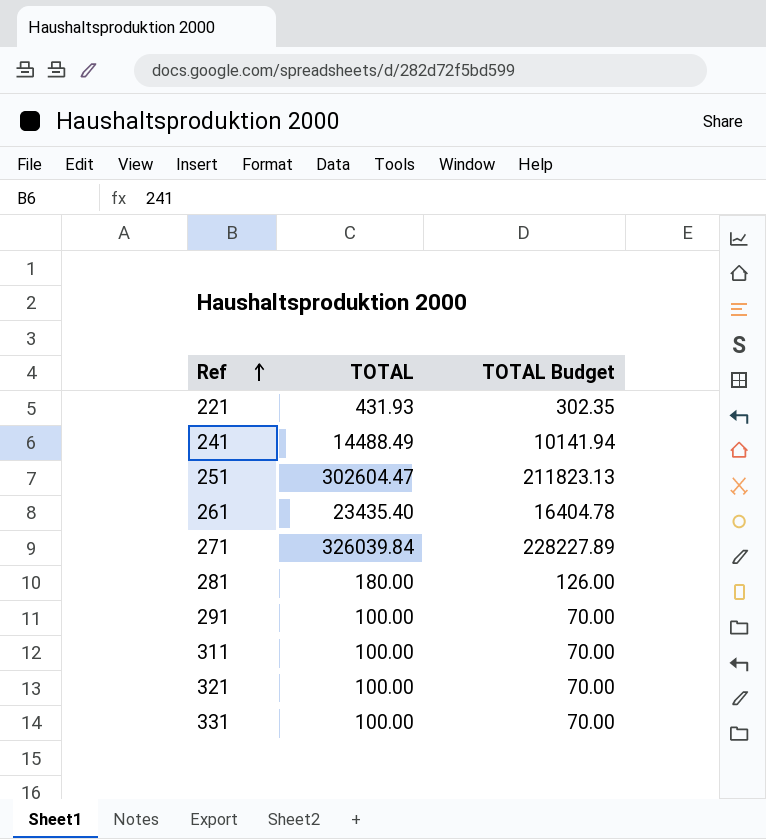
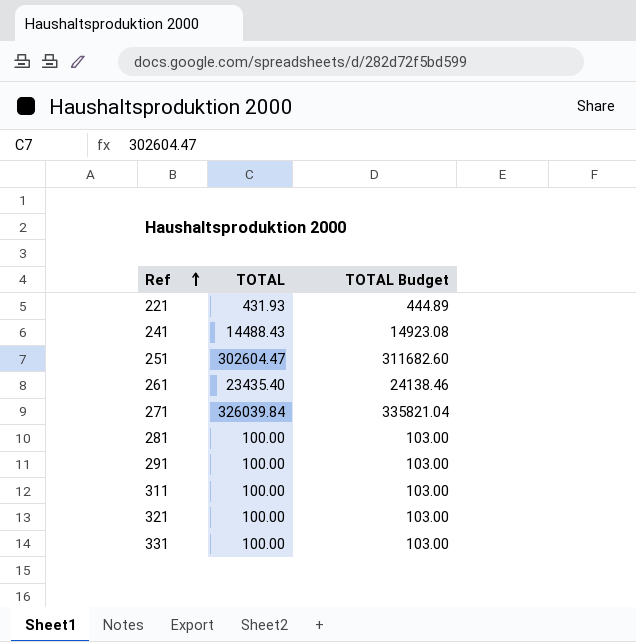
column TOTAL Budget | formula: [TOTAL] * 0.7 -> [TOTAL] * 1.03
241 | TOTAL: 14488.49 -> 14488.43
281 | TOTAL: 180.00 -> 100.00

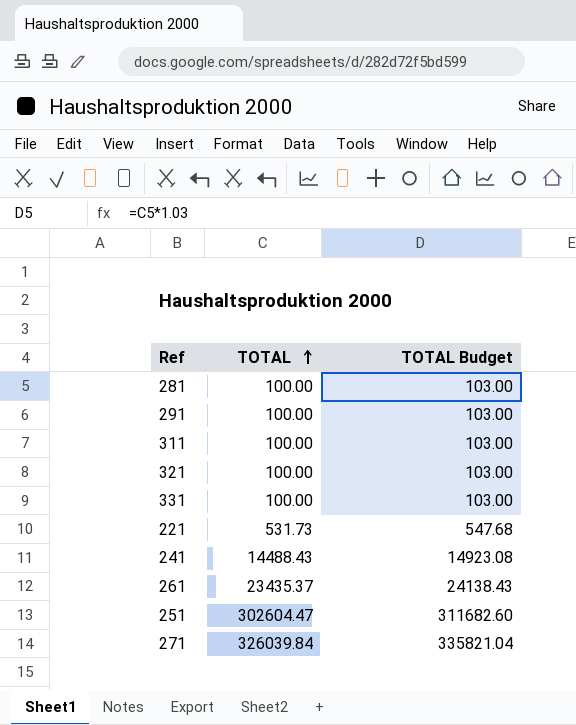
row order: Ref ascending -> TOTAL ascending
221 | TOTAL: 431.93 -> 531.73
221 | TOTAL Budget: 444.89 -> 547.68
261 | TOTAL: 23435.40 -> 23435.37
261 | TOTAL Budget: 24138.46 -> 24138.43

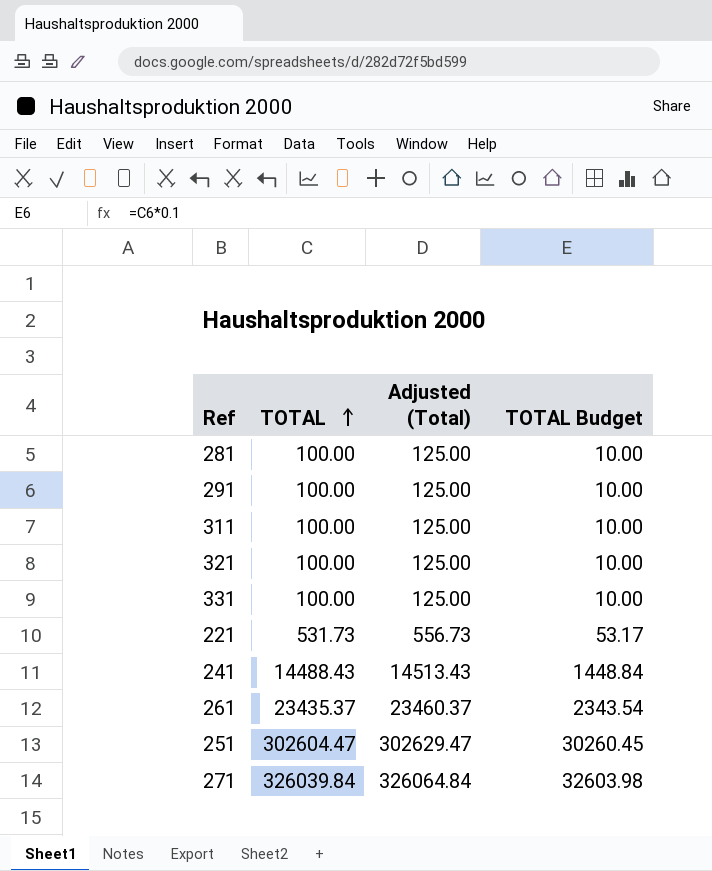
column Adjusted (Total) | formula: none -> [TOTAL] + 25
column TOTAL Budget | formula: [TOTAL] * 1.03 -> [TOTAL] * 0.1

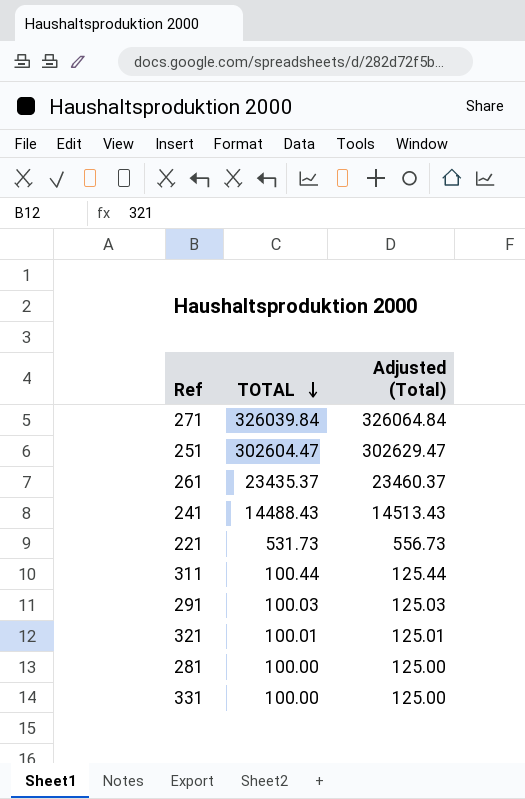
row order: TOTAL ascending -> TOTAL descending
column TOTAL Budget | formula: [TOTAL] * 0.1 -> none
311 | TOTAL: 100.00 -> 100.44
311 | Adjusted (Total): 125.00 -> 125.44
291 | TOTAL: 100.00 -> 100.03
291 | Adjusted (Total): 125.00 -> 125.03
321 | TOTAL: 100.00 -> 100.01
321 | Adjusted (Total): 125.00 -> 125.01

